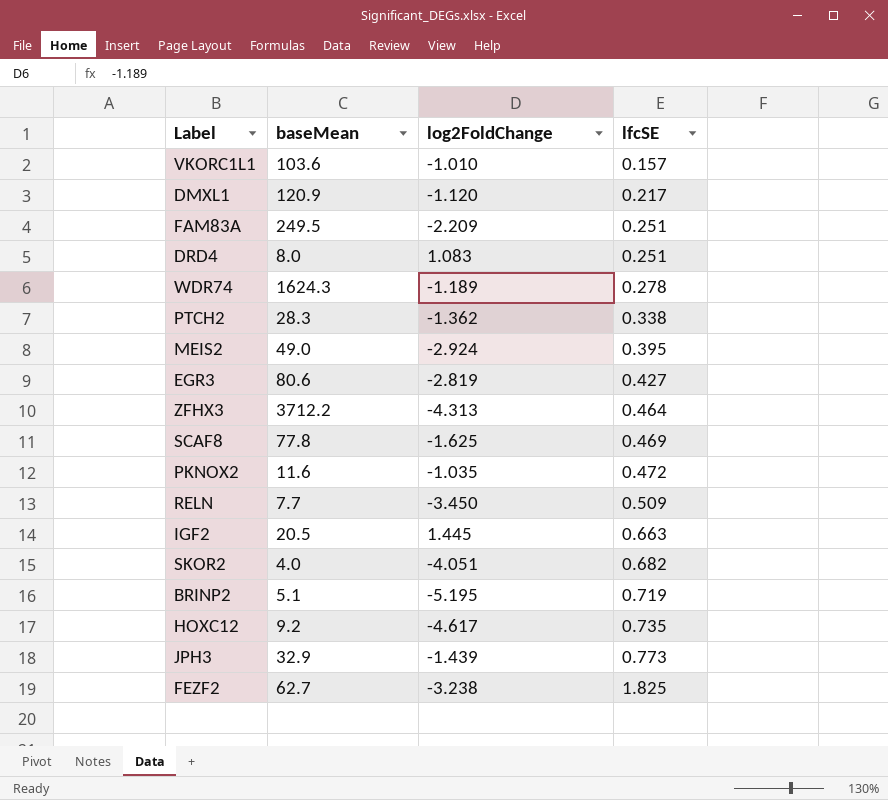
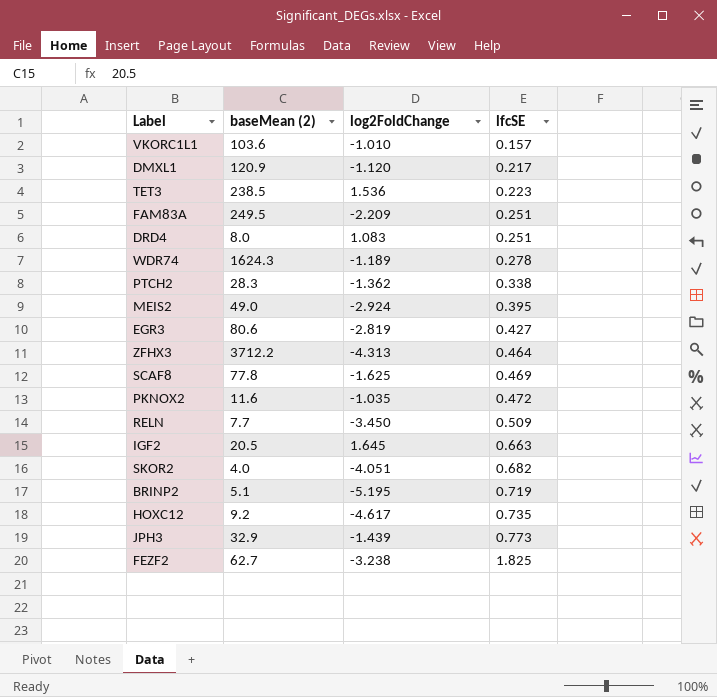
column name: baseMean -> baseMean (2)
row TET3: none -> 238.5 | 1.536 | 0.223
IGF2 | log2FoldChange: 1.445 -> 1.645

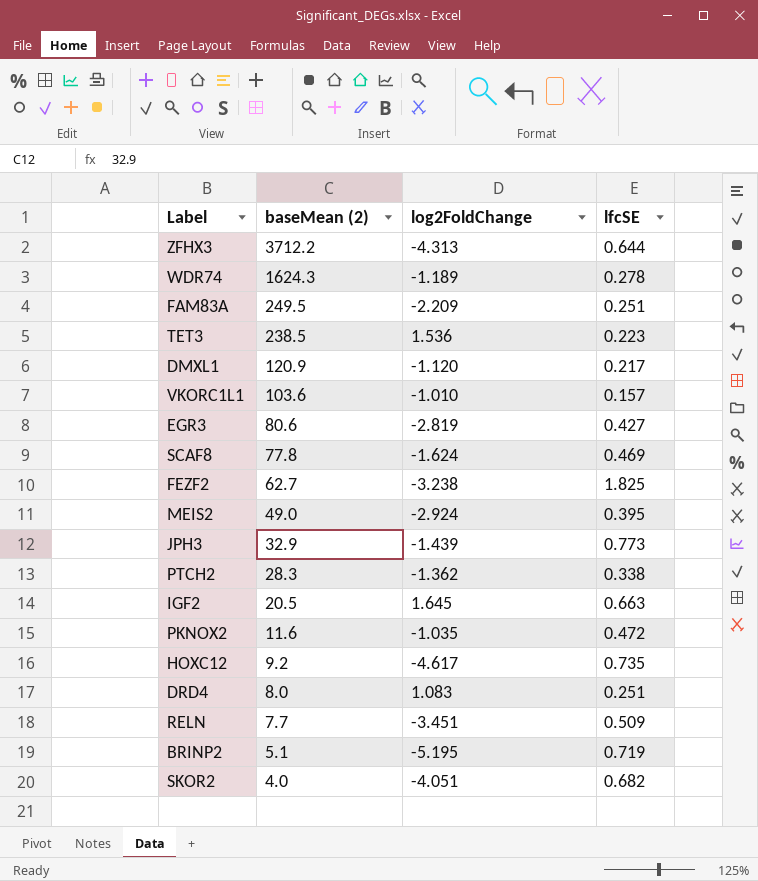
row order: lfcSE ascending -> baseMean (2) descending
ZFHX3 | lfcSE: 0.464 -> 0.644
SCAF8 | log2FoldChange: -1.625 -> -1.624
RELN | log2FoldChange: -3.450 -> -3.451

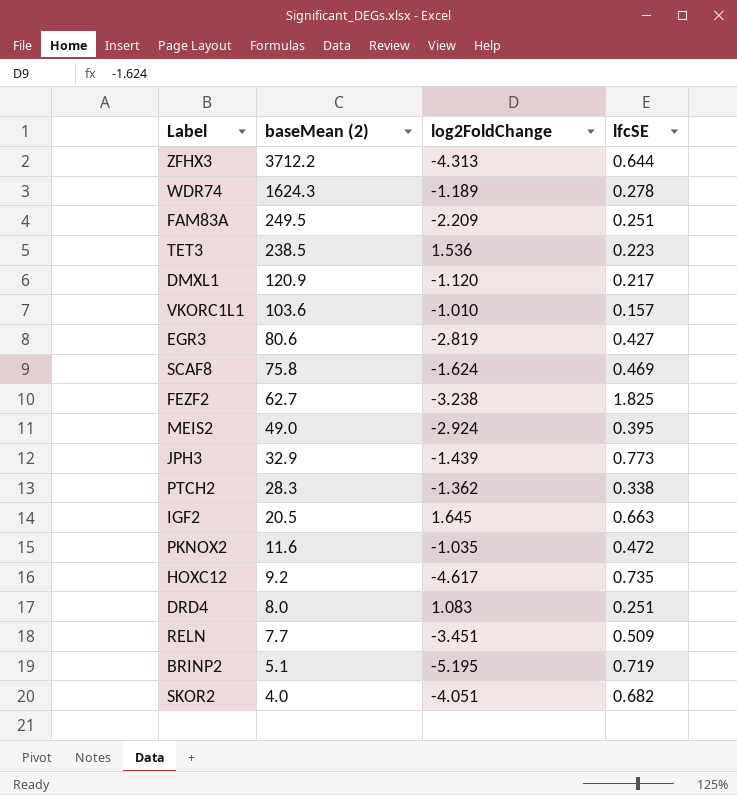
SCAF8 | baseMean (2): 77.8 -> 75.8

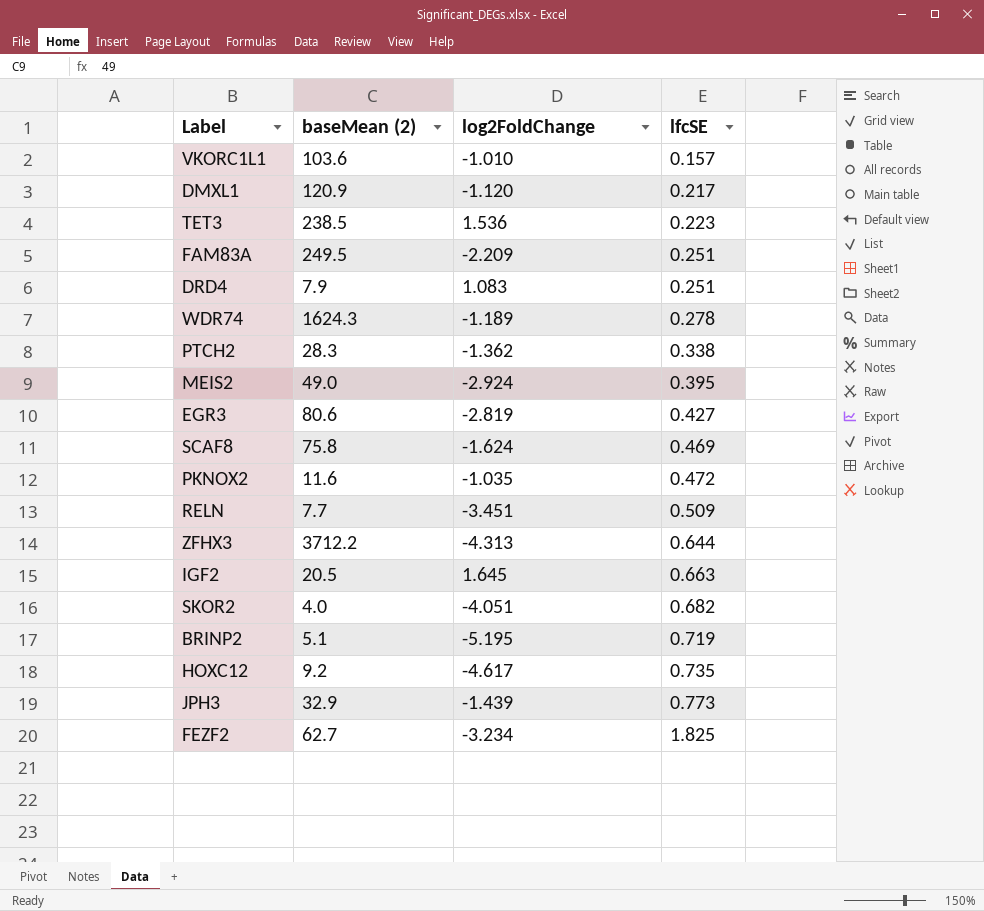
row order: baseMean (2) descending -> lfcSE ascending
DRD4 | baseMean (2): 8.0 -> 7.9
FEZF2 | log2FoldChange: -3.238 -> -3.234

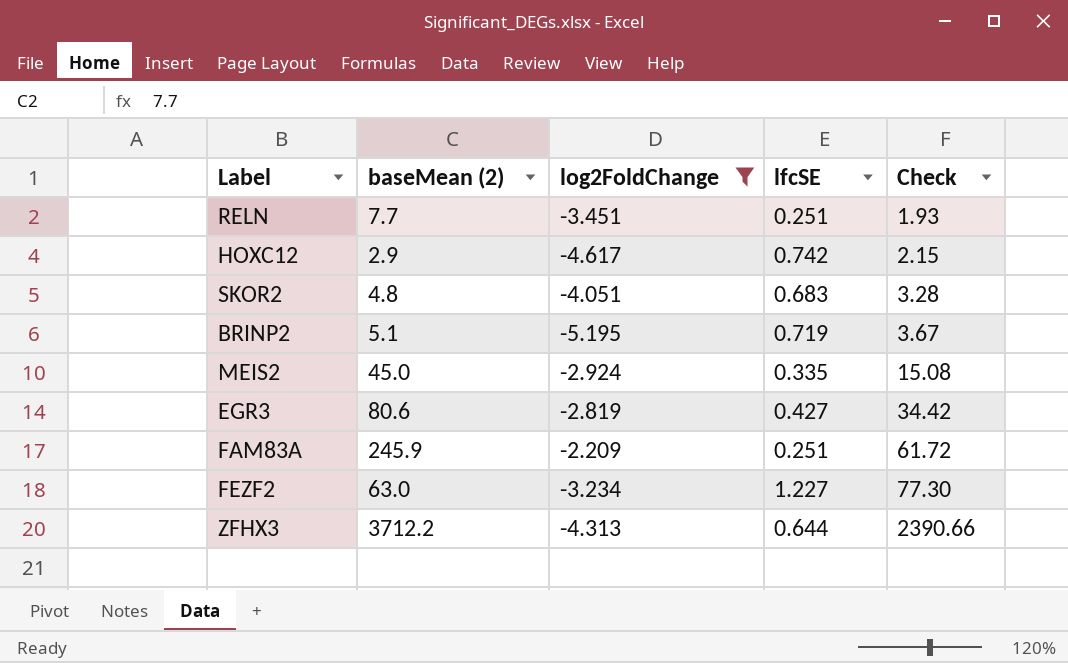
filter: none -> log2FoldChange <= -2.209
row order: lfcSE ascending -> Check ascending
column Check | formula: none -> [baseMean (2)] * [lfcSE]
RELN | lfcSE: 0.509 -> 0.251
HOXC12 | baseMean (2): 9.2 -> 2.9
HOXC12 | lfcSE: 0.735 -> 0.742
SKOR2 | baseMean (2): 4.0 -> 4.8
SKOR2 | lfcSE: 0.682 -> 0.683
MEIS2 | baseMean (2): 49.0 -> 45.0
MEIS2 | lfcSE: 0.395 -> 0.335
FAM83A | baseMean (2): 249.5 -> 245.9
FEZF2 | baseMean (2): 62.7 -> 63.0
FEZF2 | lfcSE: 1.825 -> 1.227

